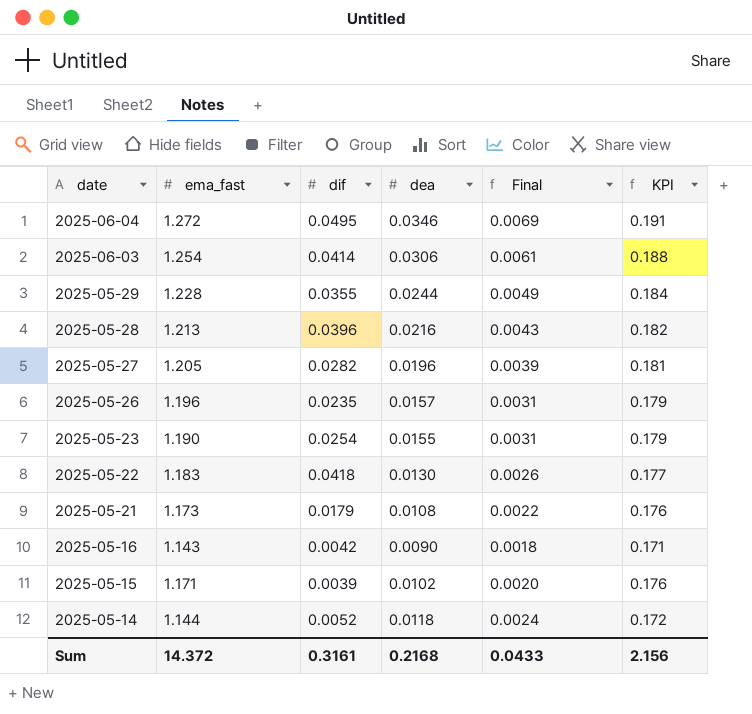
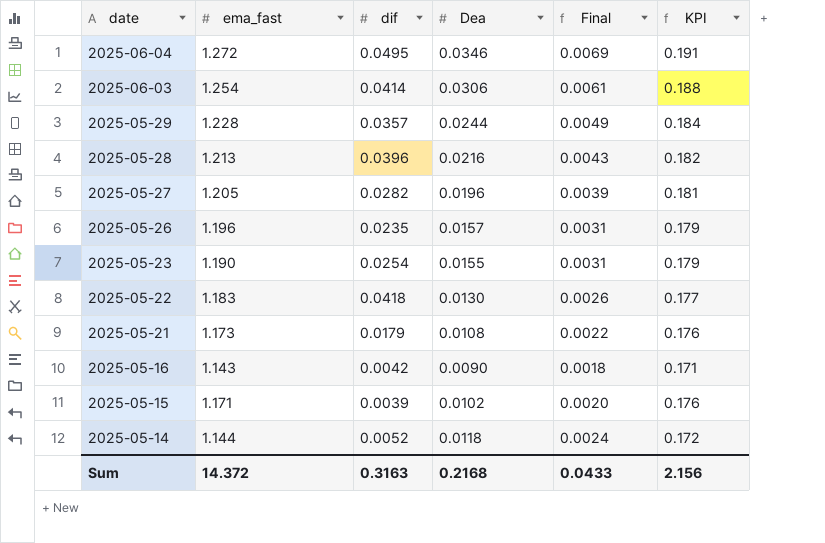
column name: dea -> Dea
2025-05-29 | dif: 0.0355 -> 0.0357
Sum | dif: 0.3161 -> 0.3163

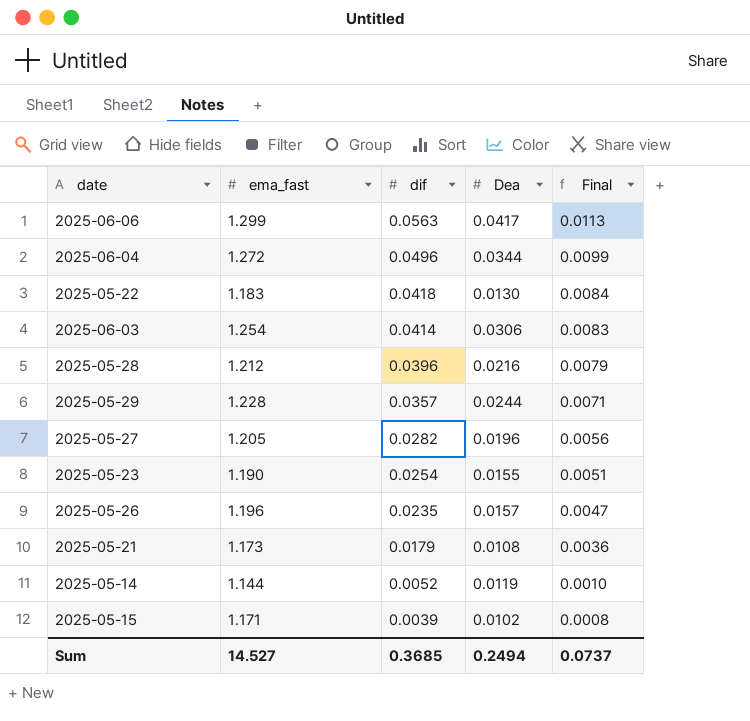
row order: date descending -> dif descending
column KPI | formula: [ema_fast] * 0.15 -> none
column Final | formula: [Dea] * 0.2 -> [dif] * 0.2
row 2025-05-16: 1.143 | 0.0042 | 0.0090 | 0.0018 | 0.171 -> none
row 2025-06-06: none -> 1.299 | 0.0563 | 0.0417 | 0.0113
2025-06-04 | dif: 0.0495 -> 0.0496
2025-06-04 | Dea: 0.0346 -> 0.0344
2025-05-28 | ema_fast: 1.213 -> 1.212
2025-05-14 | Dea: 0.0118 -> 0.0119
Sum | ema_fast: 14.372 -> 14.527
Sum | dif: 0.3163 -> 0.3685
Sum | Dea: 0.2168 -> 0.2494
Sum | Final: 0.0433 -> 0.0737

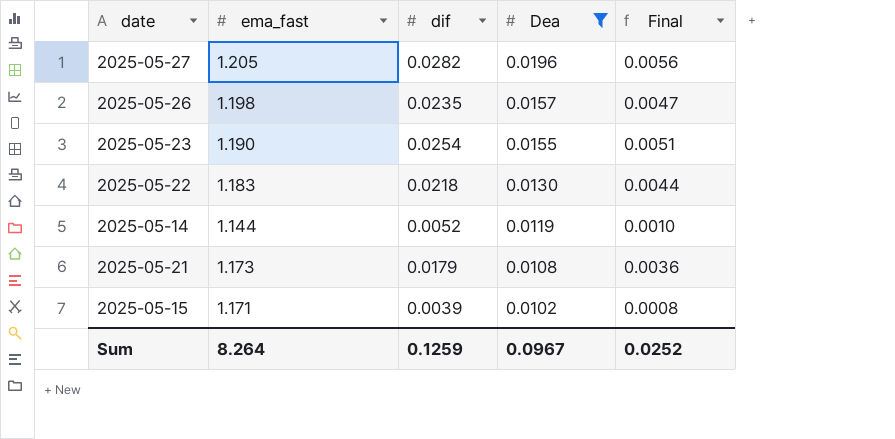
filter: none -> Dea <= 0.0196
row order: dif descending -> Dea descending
2025-05-26 | ema_fast: 1.196 -> 1.198
2025-05-22 | dif: 0.0418 -> 0.0218
2025-05-22 | Final: 0.0084 -> 0.0044
Sum | ema_fast: 14.527 -> 8.264
Sum | dif: 0.3685 -> 0.1259
Sum | Dea: 0.2494 -> 0.0967
Sum | Final: 0.0737 -> 0.0252

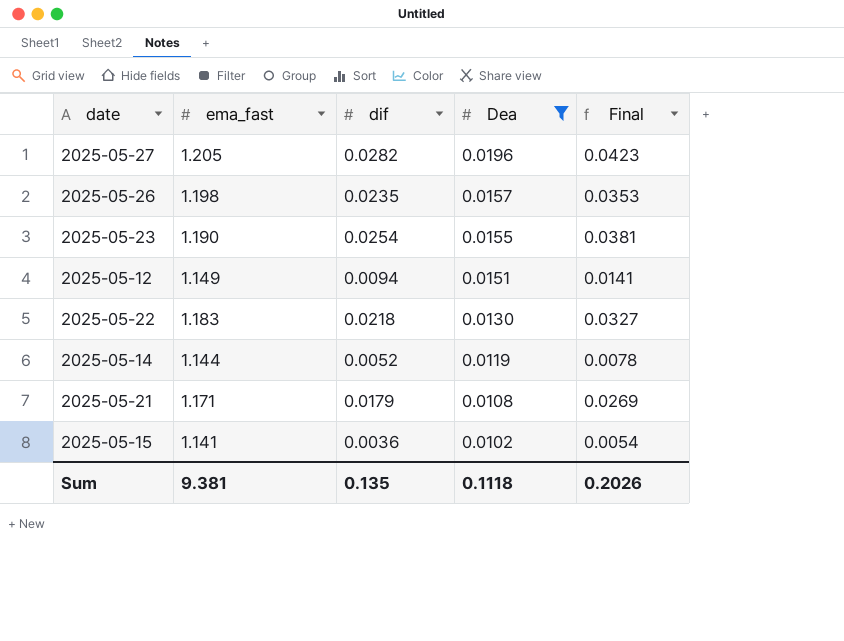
column Final | formula: [dif] * 0.2 -> [dif] * 1.5
row 2025-05-12: none -> 1.149 | 0.0094 | 0.0151 | 0.0141
2025-05-21 | ema_fast: 1.173 -> 1.171
2025-05-15 | ema_fast: 1.171 -> 1.141
2025-05-15 | dif: 0.0039 -> 0.0036
Sum | ema_fast: 8.264 -> 9.381
Sum | dif: 0.1259 -> 0.135
Sum | Dea: 0.0967 -> 0.1118
Sum | Final: 0.0252 -> 0.2026

